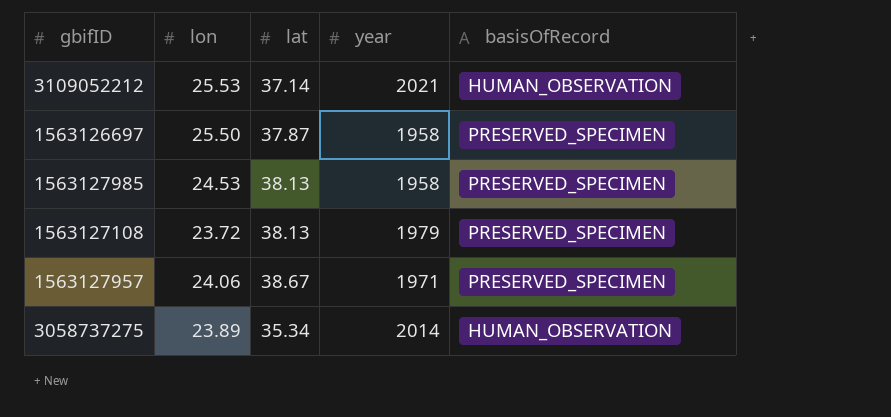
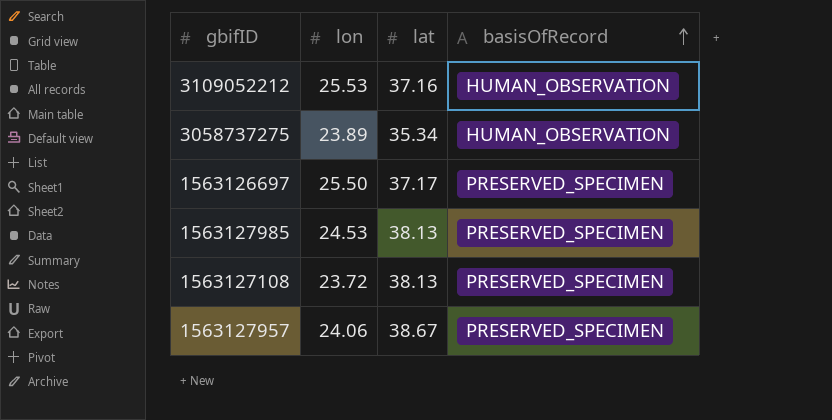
row order: none -> basisOfRecord ascending
column year | position: 4 -> none
3109052212 | lat: 37.14 -> 37.16
1563126697 | lat: 37.87 -> 37.17

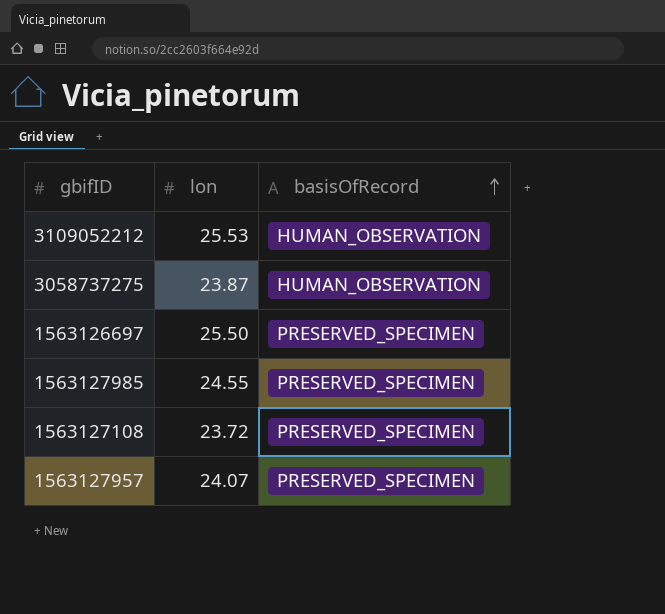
column lat | position: 3 -> none
3058737275 | lon: 23.89 -> 23.87
1563127985 | lon: 24.53 -> 24.55
1563127957 | lon: 24.06 -> 24.07

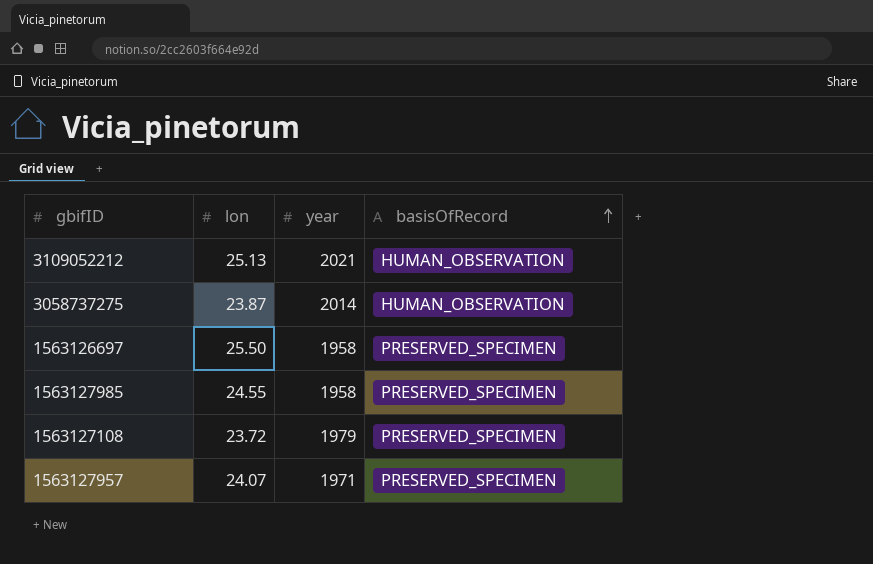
column year | position: none -> 3
3109052212 | lon: 25.53 -> 25.13

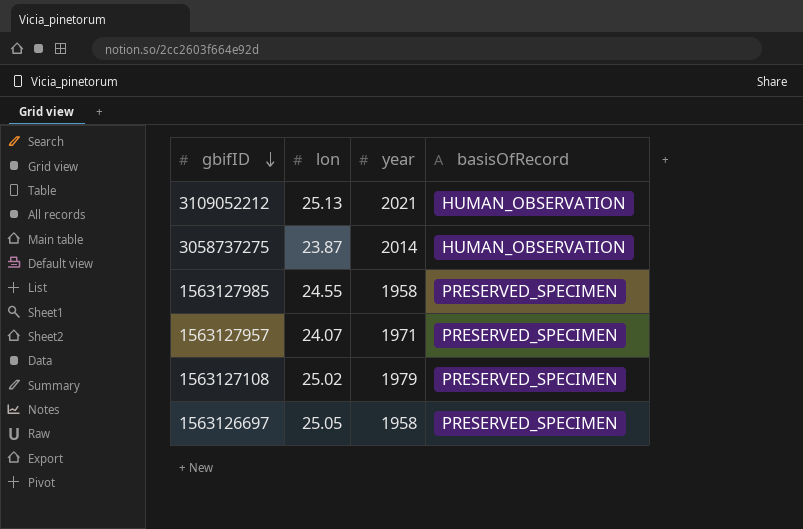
row order: basisOfRecord ascending -> gbifID descending
1563127108 | lon: 23.72 -> 25.02
1563126697 | lon: 25.50 -> 25.05

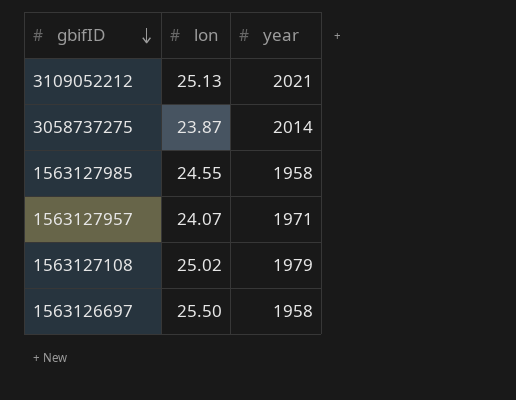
column basisOfRecord | position: 4 -> none
1563126697 | lon: 25.05 -> 25.50

